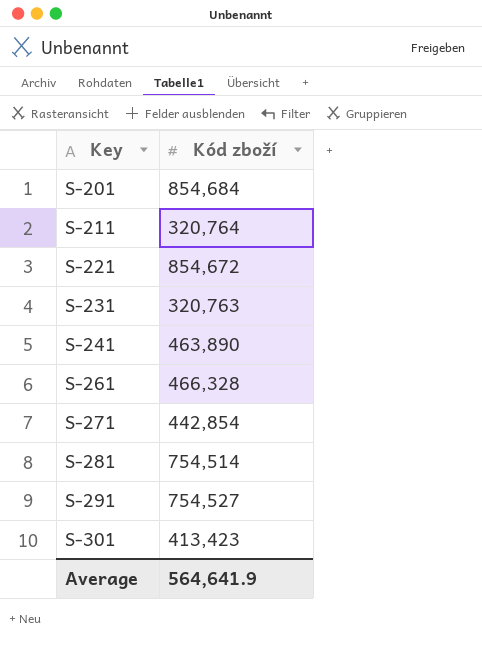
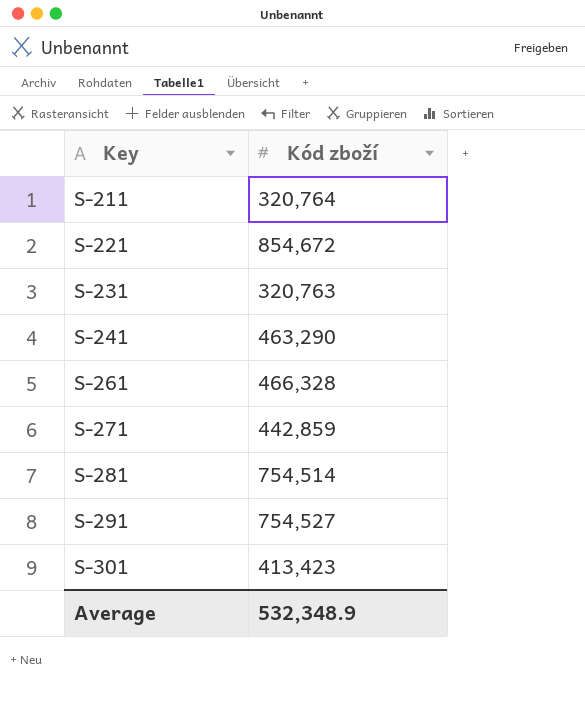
row S-201: 854,684 -> none
S-241 | Kód zboží: 463,890 -> 463,290
S-271 | Kód zboží: 442,854 -> 442,859
Average | Kód zboží: 564,641.9 -> 532,348.9

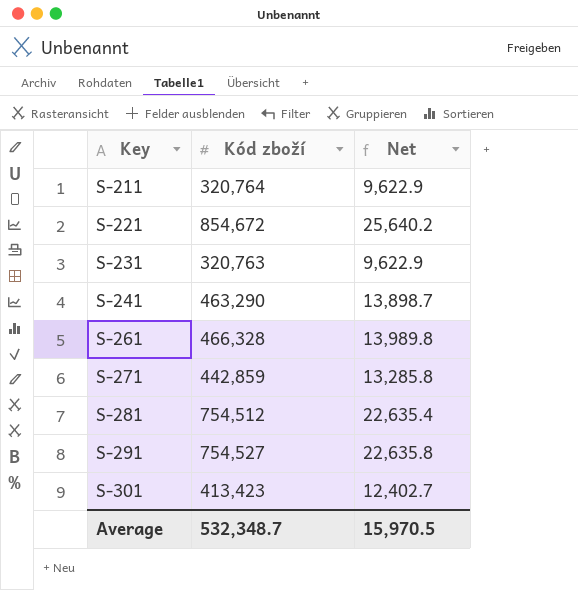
column Net | formula: none -> [Kód zboží] * 0.03
S-281 | Kód zboží: 754,514 -> 754,512
Average | Kód zboží: 532,348.9 -> 532,348.7

